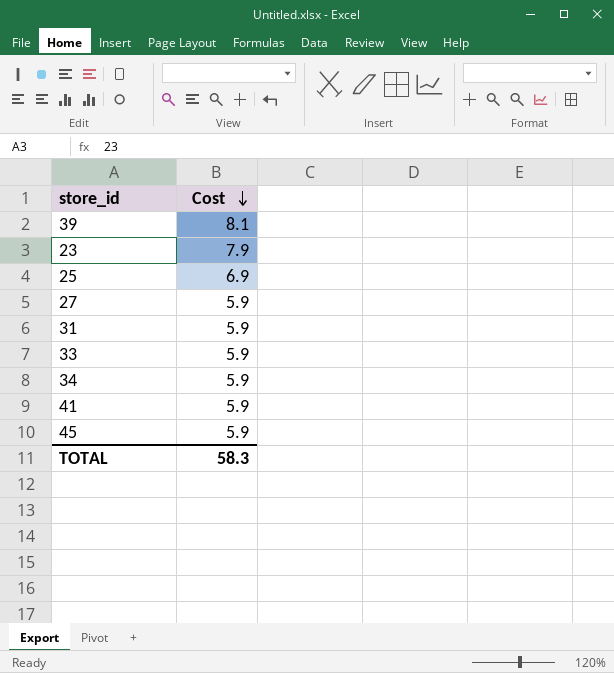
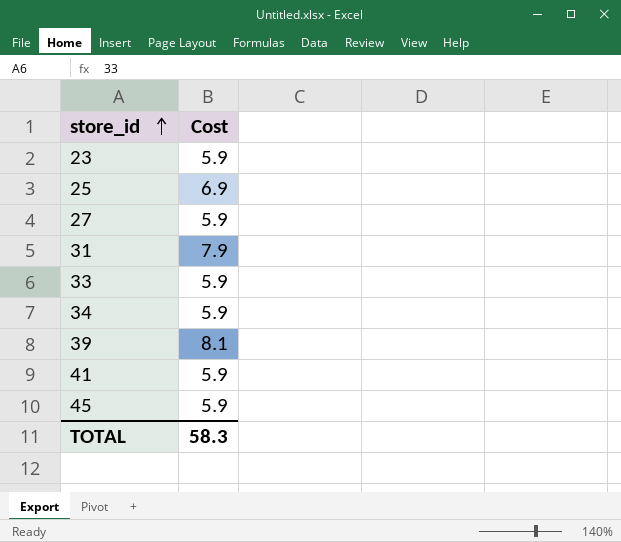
row order: Cost descending -> store_id ascending
23 | Cost: 7.9 -> 5.9
31 | Cost: 5.9 -> 7.9

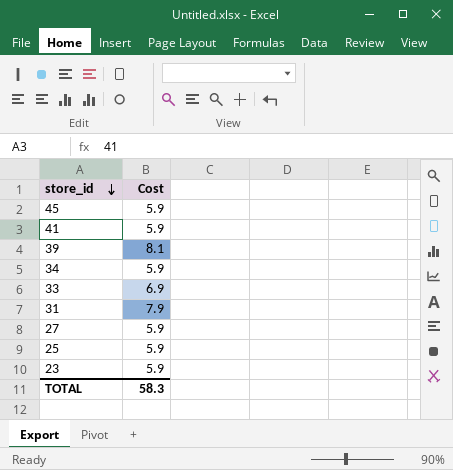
row order: store_id ascending -> store_id descending
33 | Cost: 5.9 -> 6.9
25 | Cost: 6.9 -> 5.9

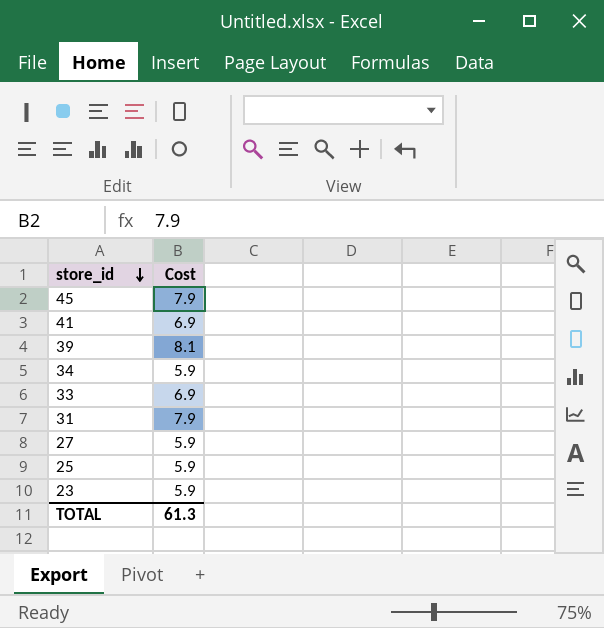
45 | Cost: 5.9 -> 7.9
41 | Cost: 5.9 -> 6.9
TOTAL | Cost: 58.3 -> 61.3

